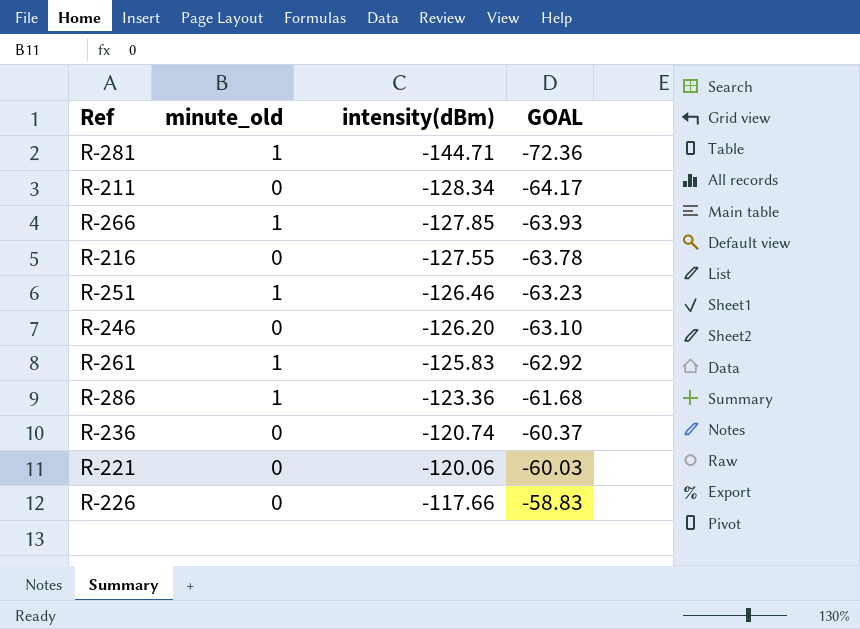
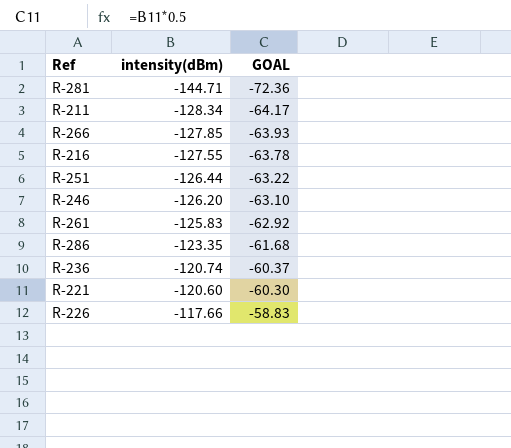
column minute_old | position: 2 -> none
R-251 | intensity(dBm): -126.46 -> -126.44
R-251 | GOAL: -63.23 -> -63.22
R-286 | intensity(dBm): -123.36 -> -123.35
R-221 | intensity(dBm): -120.06 -> -120.60
R-221 | GOAL: -60.03 -> -60.30

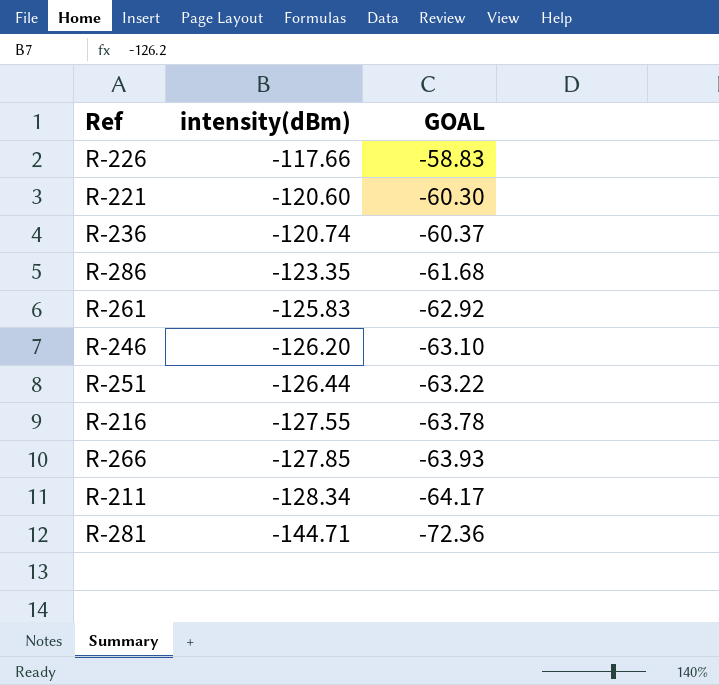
row order: intensity(dBm) ascending -> intensity(dBm) descending

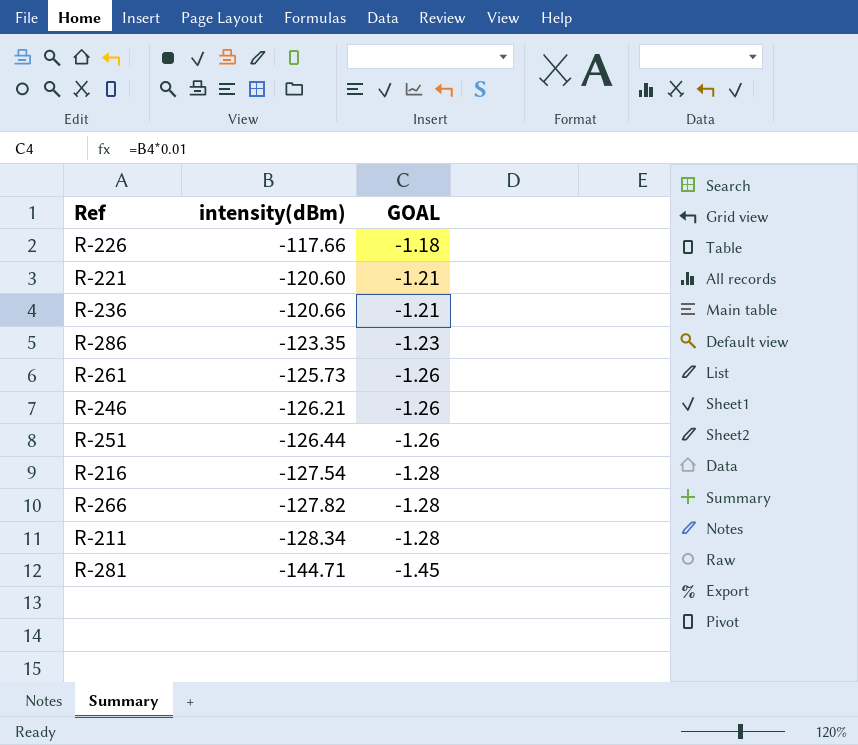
column GOAL | formula: [intensity(dBm)] * 0.5 -> [intensity(dBm)] * 0.01
R-236 | intensity(dBm): -120.74 -> -120.66
R-261 | intensity(dBm): -125.83 -> -125.73
R-246 | intensity(dBm): -126.20 -> -126.21
R-216 | intensity(dBm): -127.55 -> -127.54
R-266 | intensity(dBm): -127.85 -> -127.82

